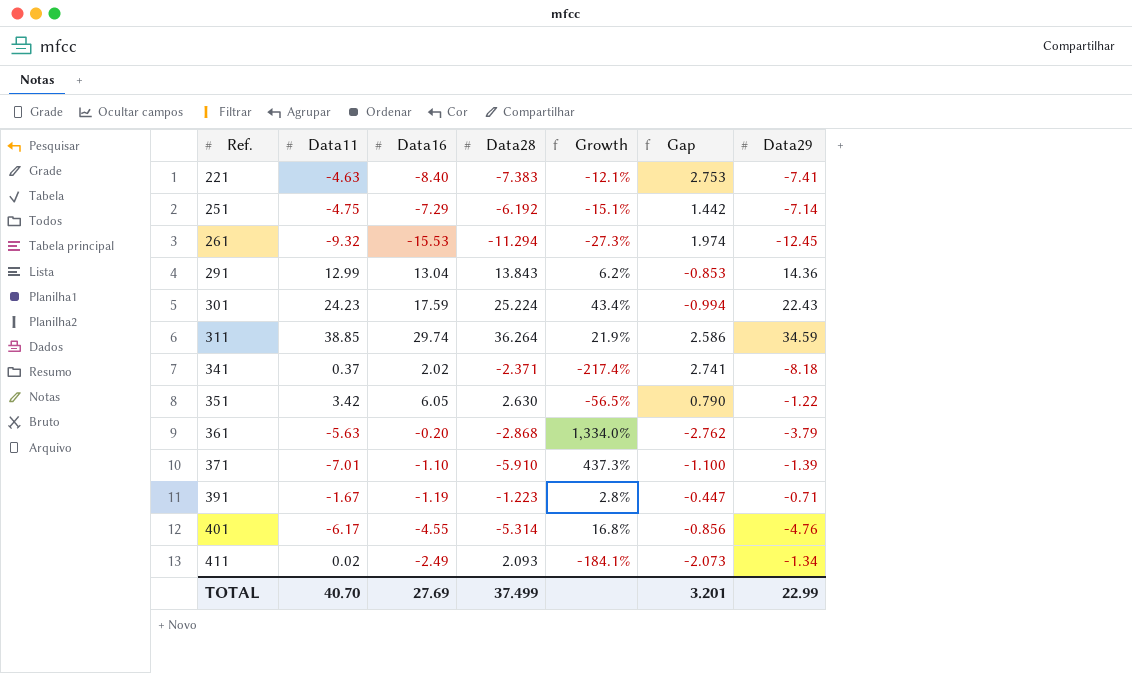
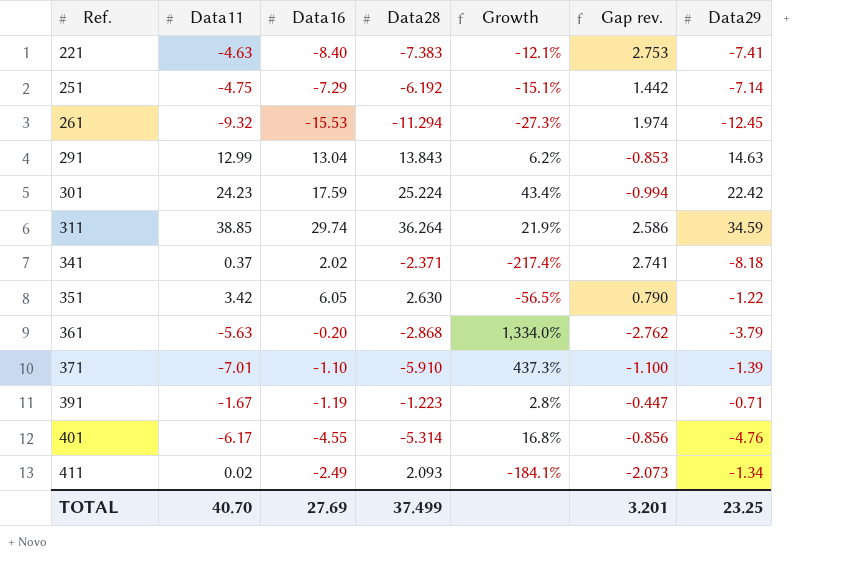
column name: Gap -> Gap rev.
291 | Data29: 14.36 -> 14.63
301 | Data29: 22.43 -> 22.42
TOTAL | Data29: 22.99 -> 23.25

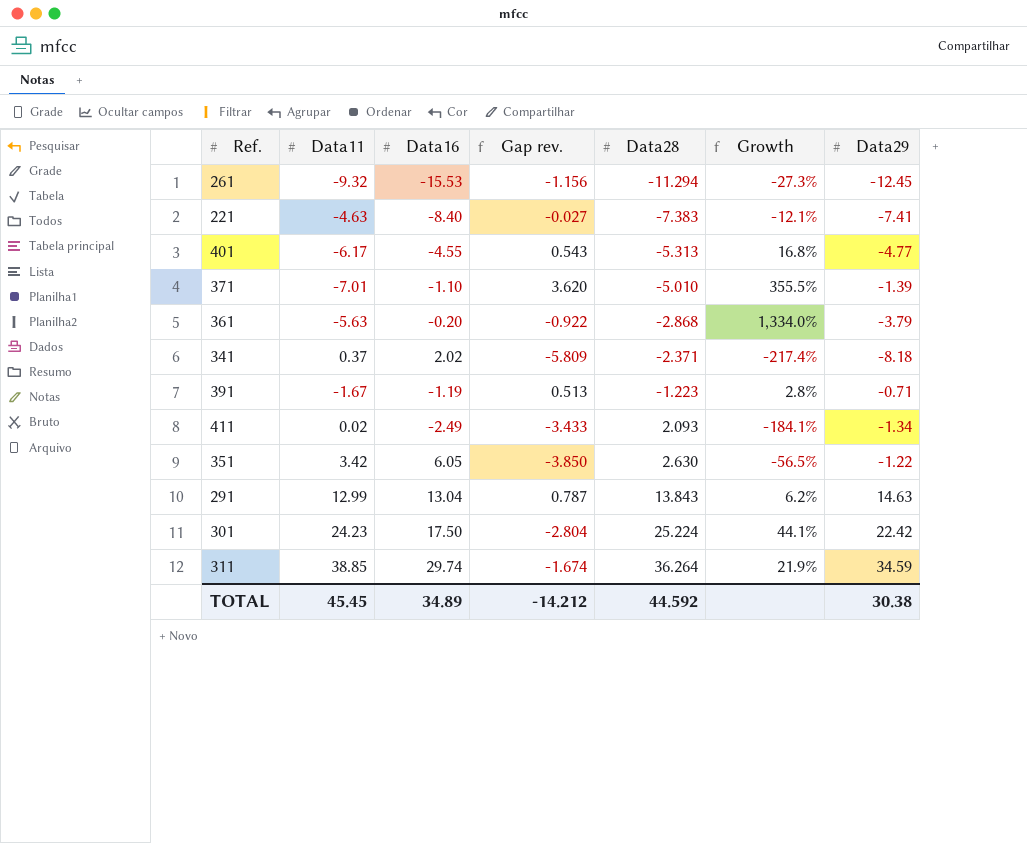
row order: Ref. ascending -> Data28 ascending
column Gap rev. | formula: [Data11] - [Data28] -> [Data29] - [Data28]
column Gap rev. | position: 6 -> 4
row 251: -4.75 | -7.29 | -6.192 | -15.1% | 1.442 | -7.14 -> none
401 | Data28: -5.314 -> -5.313
401 | Data29: -4.76 -> -4.77
371 | Data28: -5.910 -> -5.010
371 | Growth: 437.3% -> 355.5%
301 | Data16: 17.59 -> 17.50
301 | Growth: 43.4% -> 44.1%
TOTAL | Data11: 40.70 -> 45.45
TOTAL | Data16: 27.69 -> 34.89
TOTAL | Gap rev.: 3.201 -> -14.212
TOTAL | Data28: 37.499 -> 44.592
TOTAL | Data29: 23.25 -> 30.38

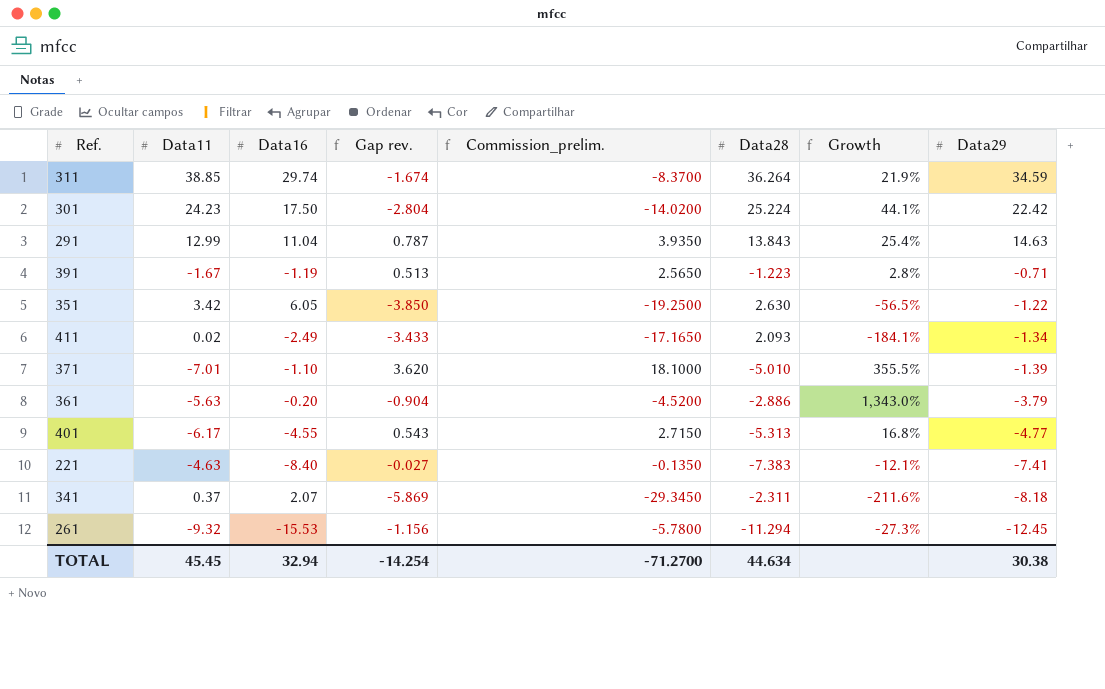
row order: Data28 ascending -> Data29 descending
column Commission_prelim. | formula: none -> [Gap rev.] * 5
291 | Data16: 13.04 -> 11.04
291 | Growth: 6.2% -> 25.4%
361 | Gap rev.: -0.922 -> -0.904
361 | Data28: -2.868 -> -2.886
361 | Growth: 1,334.0% -> 1,343.0%
341 | Data16: 2.02 -> 2.07
341 | Gap rev.: -5.809 -> -5.869
341 | Data28: -2.371 -> -2.311
341 | Growth: -217.4% -> -211.6%
TOTAL | Data16: 34.89 -> 32.94
TOTAL | Gap rev.: -14.212 -> -14.254
TOTAL | Data28: 44.592 -> 44.634

